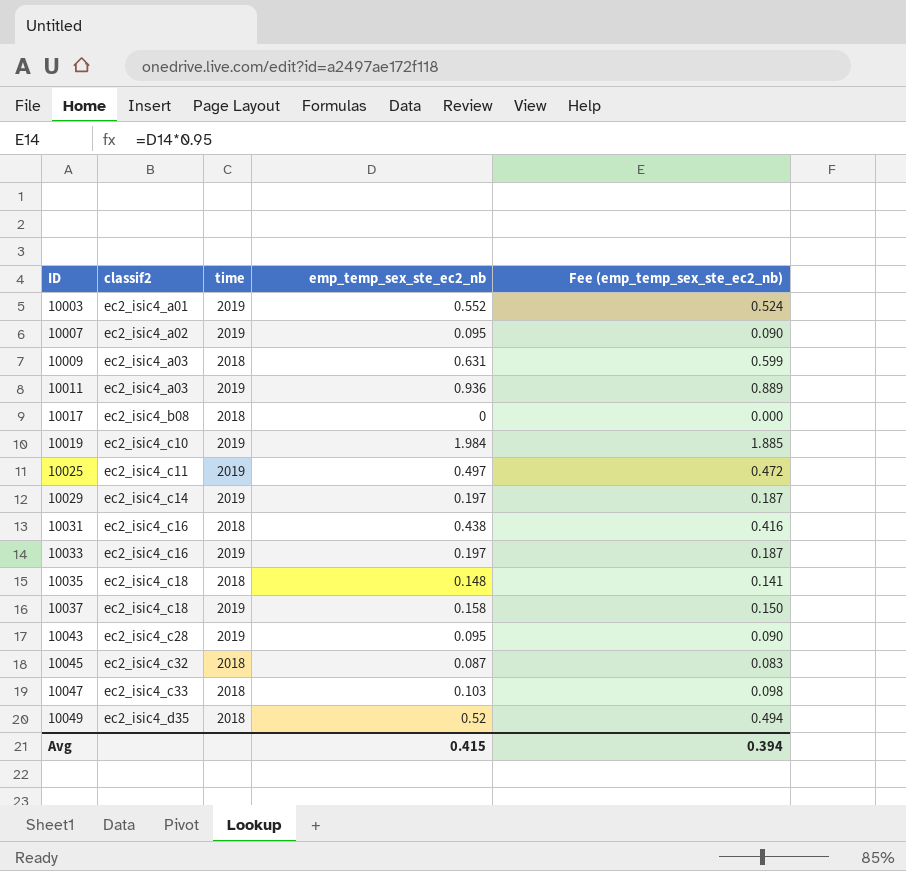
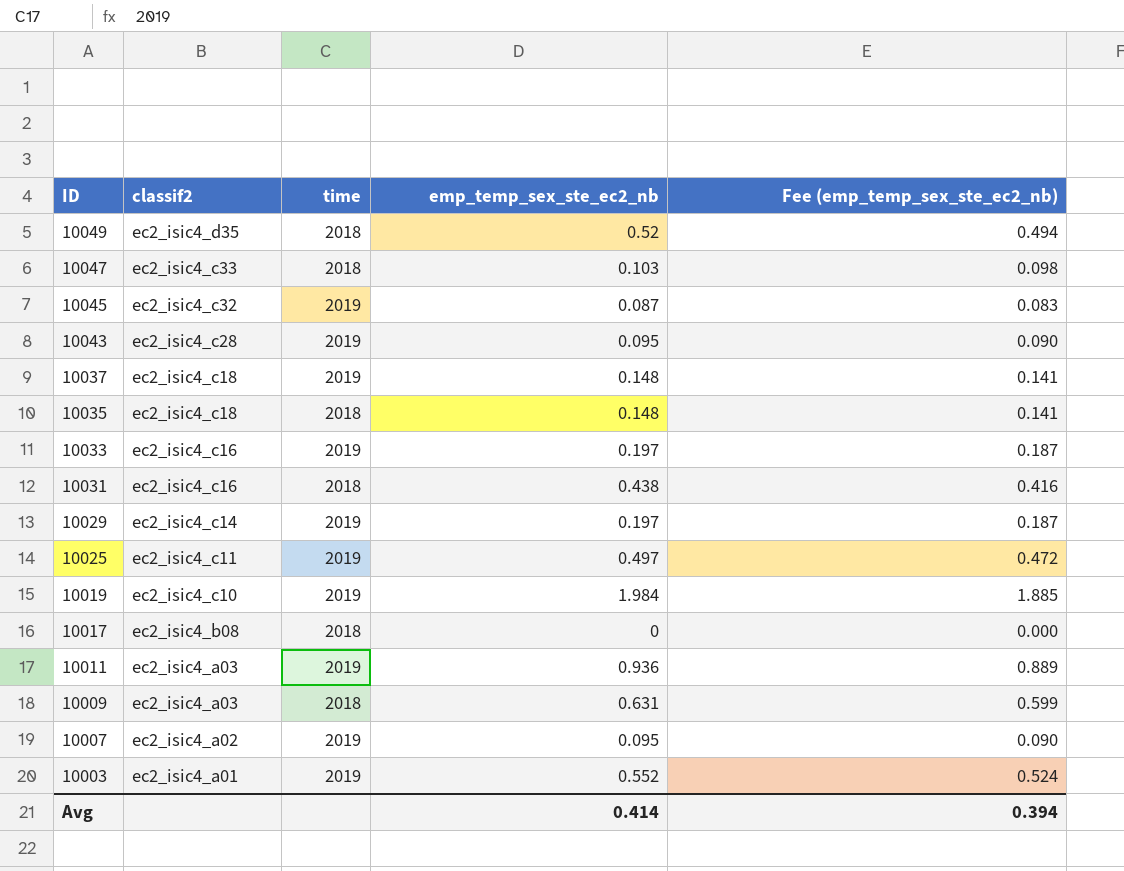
row order: ID ascending -> ID descending
10045 | time: 2018 -> 2019
10037 | emp_temp_sex_ste_ec2_nb: 0.158 -> 0.148
10037 | Fee (emp_temp_sex_ste_ec2_nb): 0.150 -> 0.141
Avg | emp_temp_sex_ste_ec2_nb: 0.415 -> 0.414

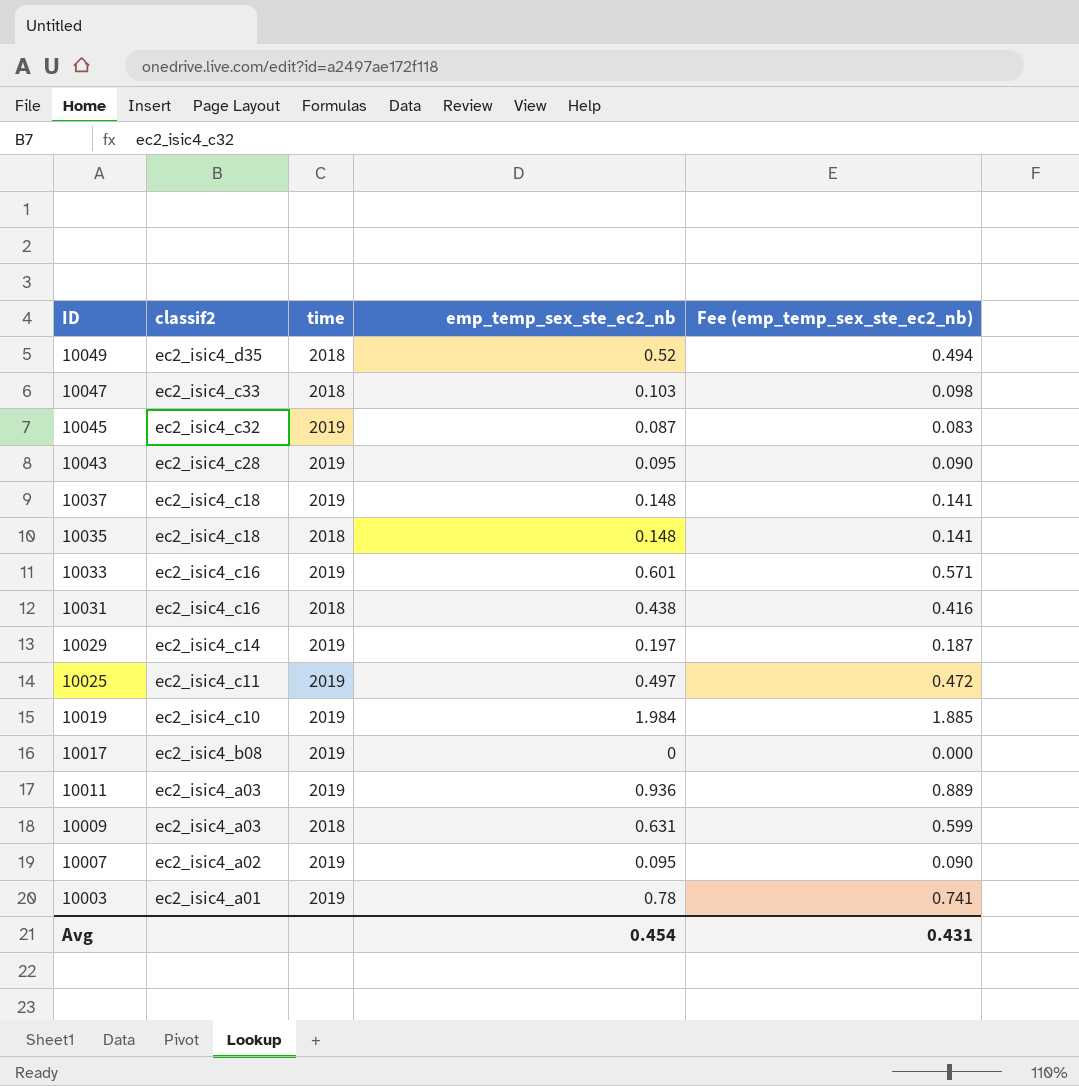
10033 | emp_temp_sex_ste_ec2_nb: 0.197 -> 0.601
10033 | Fee (emp_temp_sex_ste_ec2_nb): 0.187 -> 0.571
10017 | time: 2018 -> 2019
10003 | emp_temp_sex_ste_ec2_nb: 0.552 -> 0.78
10003 | Fee (emp_temp_sex_ste_ec2_nb): 0.524 -> 0.741
Avg | emp_temp_sex_ste_ec2_nb: 0.414 -> 0.454
Avg | Fee (emp_temp_sex_ste_ec2_nb): 0.394 -> 0.431

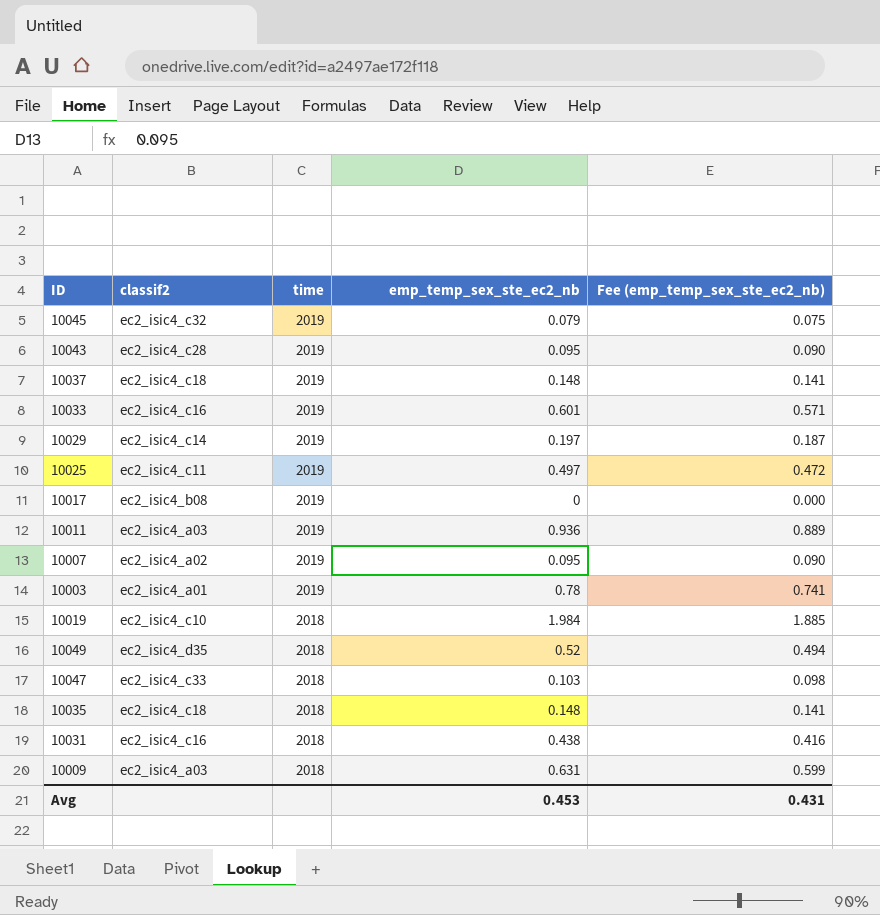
row order: ID descending -> time descending
10045 | emp_temp_sex_ste_ec2_nb: 0.087 -> 0.079
10045 | Fee (emp_temp_sex_ste_ec2_nb): 0.083 -> 0.075
10019 | time: 2019 -> 2018
Avg | emp_temp_sex_ste_ec2_nb: 0.454 -> 0.453

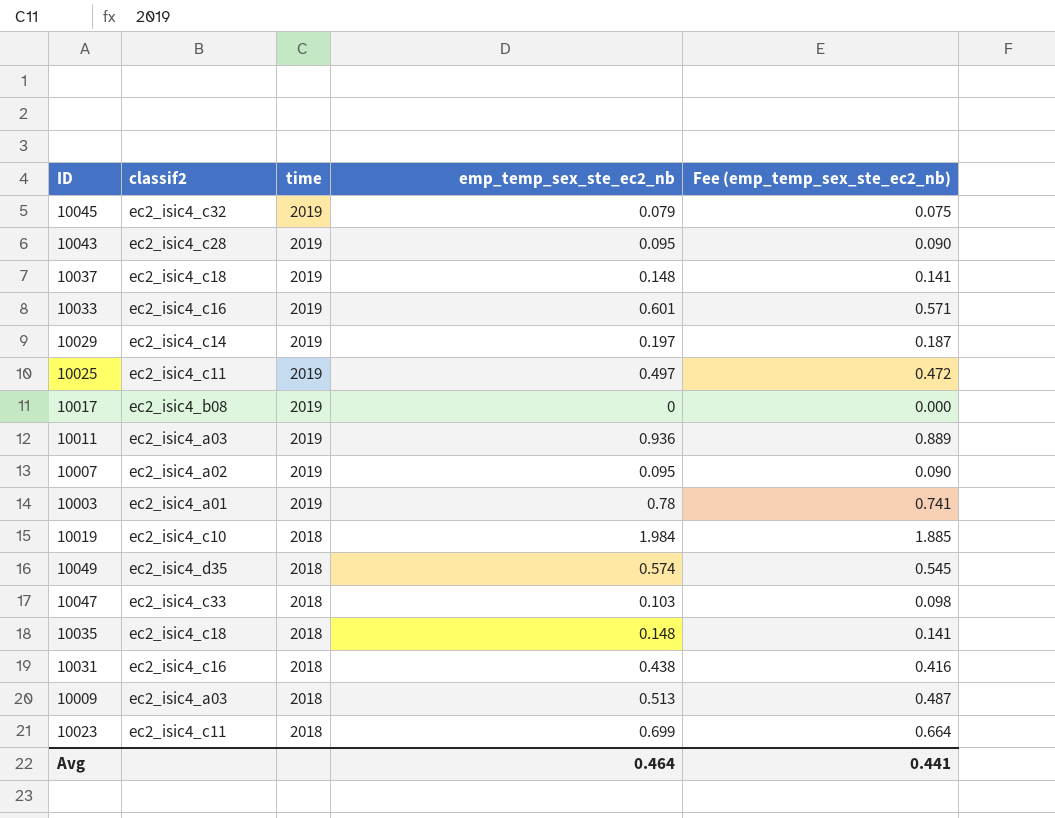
10049 | emp_temp_sex_ste_ec2_nb: 0.52 -> 0.574
10049 | Fee (emp_temp_sex_ste_ec2_nb): 0.494 -> 0.545
10009 | emp_temp_sex_ste_ec2_nb: 0.631 -> 0.513
10009 | Fee (emp_temp_sex_ste_ec2_nb): 0.599 -> 0.487
row 10023: none -> ec2_isic4_c11 | 2018 | 0.699 | 0.664
Avg | emp_temp_sex_ste_ec2_nb: 0.453 -> 0.464
Avg | Fee (emp_temp_sex_ste_ec2_nb): 0.431 -> 0.441

